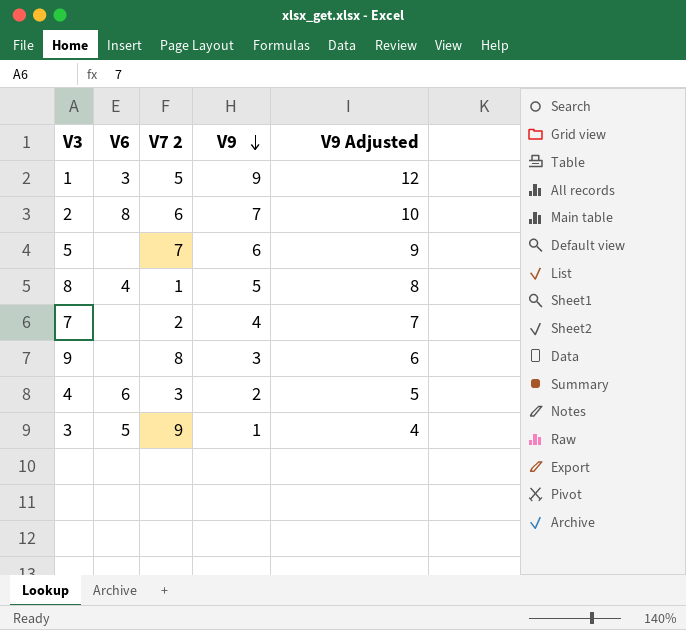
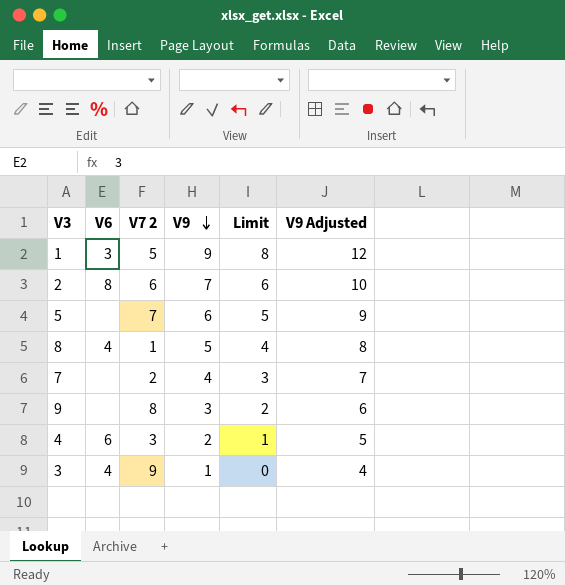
column Limit | formula: none -> [V9] - 1
3 | V6: 5 -> 4

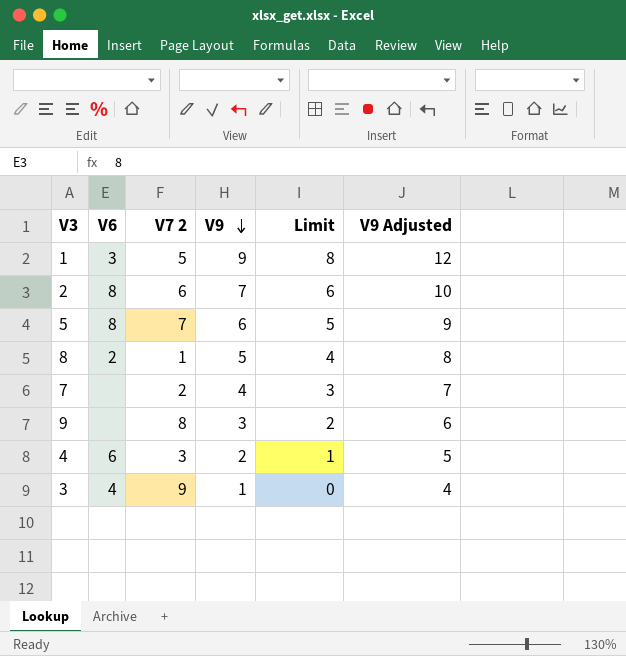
5 | V6: none -> 8
8 | V6: 4 -> 2

